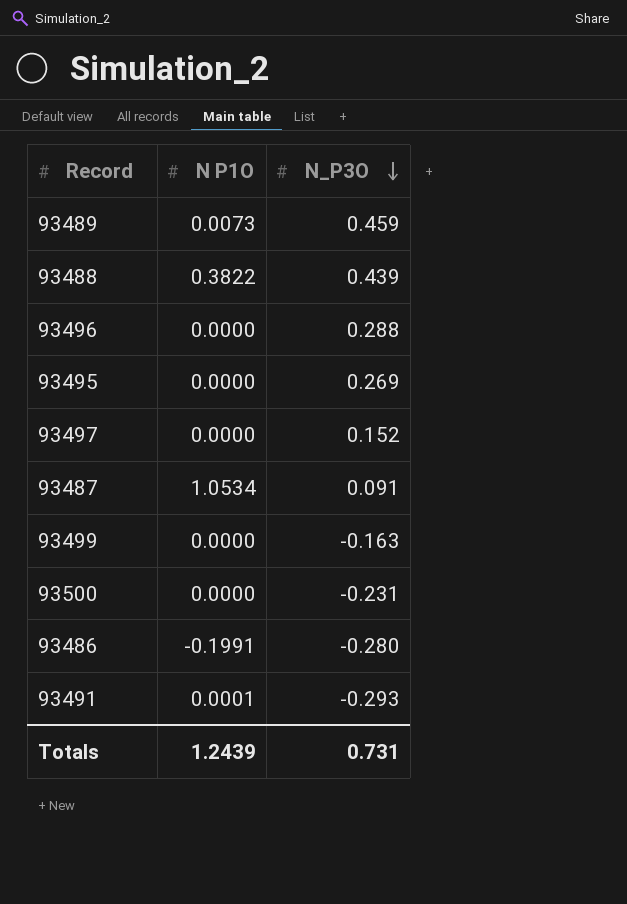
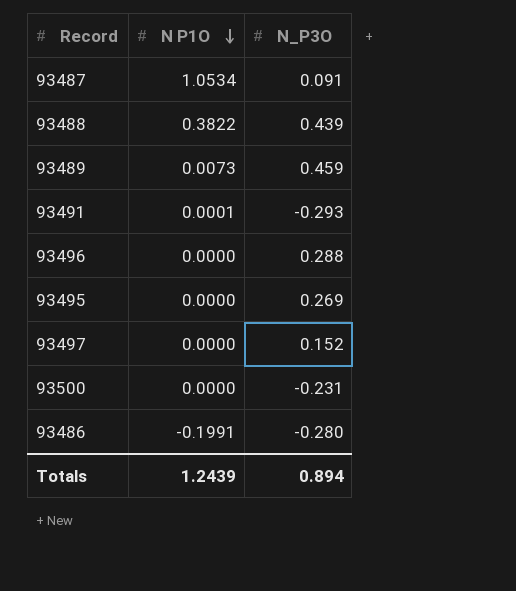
row order: N_P3O descending -> N P1O descending
row 93499: 0.0000 | -0.163 -> none
Totals | N_P3O: 0.731 -> 0.894

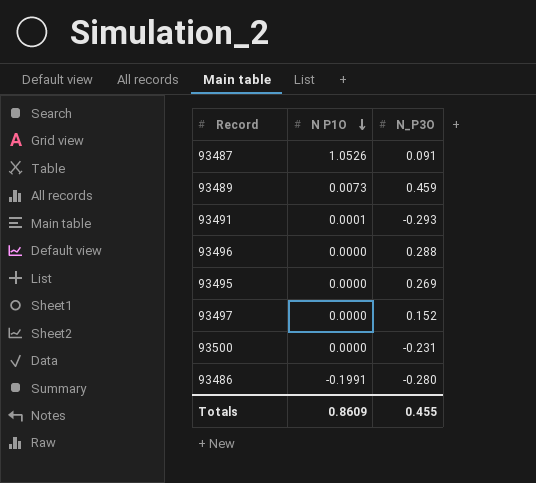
row 93488: 0.3822 | 0.439 -> none
93487 | N P1O: 1.0534 -> 1.0526
Totals | N P1O: 1.2439 -> 0.8609
Totals | N_P3O: 0.894 -> 0.455

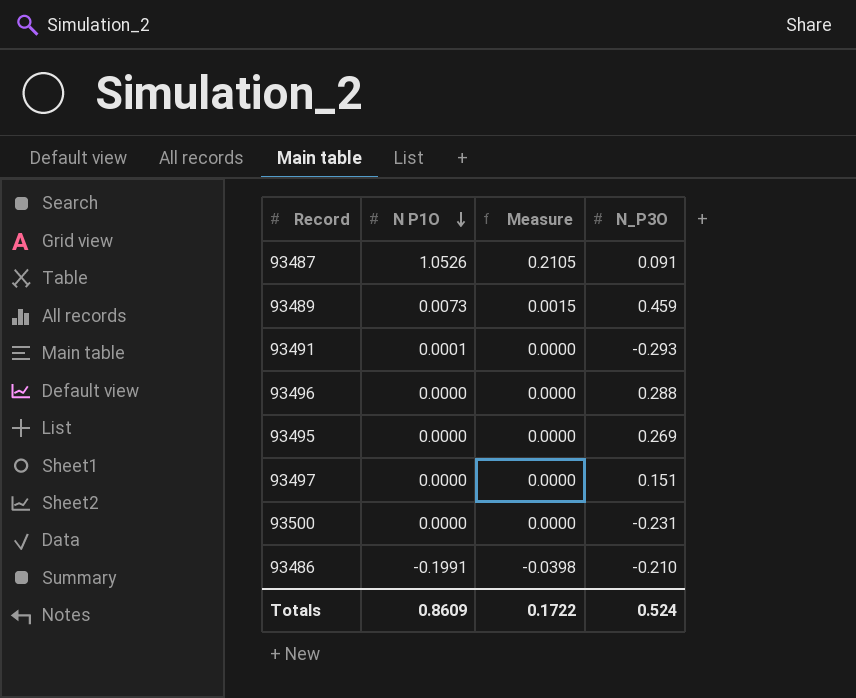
column Measure | formula: none -> [N P1O] * 0.2
93497 | N_P3O: 0.152 -> 0.151
93486 | N_P3O: -0.280 -> -0.210
Totals | N_P3O: 0.455 -> 0.524

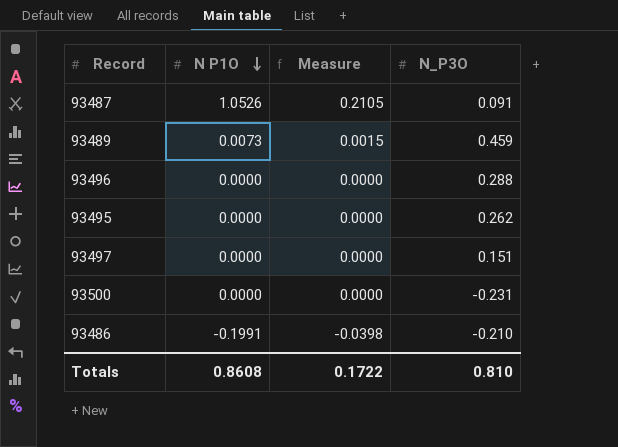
row 93491: 0.0001 | 0.0000 | -0.293 -> none
93495 | N_P3O: 0.269 -> 0.262
Totals | N P1O: 0.8609 -> 0.8608
Totals | N_P3O: 0.524 -> 0.810

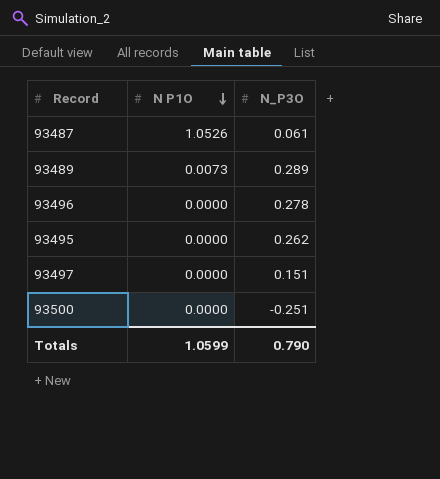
column Measure | formula: [N P1O] * 0.2 -> none
row 93486: -0.1991 | -0.0398 | -0.210 -> none
93487 | N_P3O: 0.091 -> 0.061
93489 | N_P3O: 0.459 -> 0.289
93496 | N_P3O: 0.288 -> 0.278
93500 | N_P3O: -0.231 -> -0.251
Totals | N P1O: 0.8608 -> 1.0599
Totals | N_P3O: 0.810 -> 0.790

